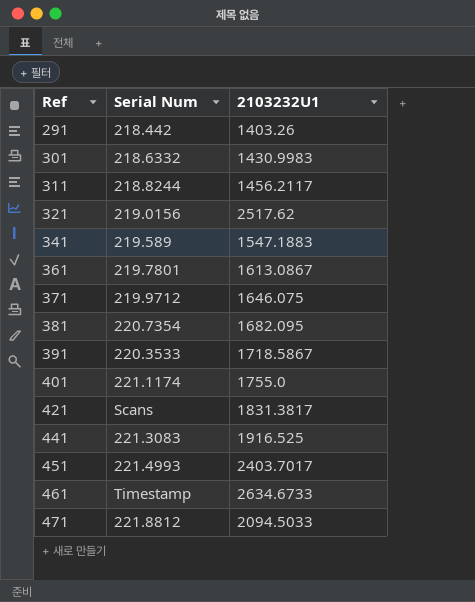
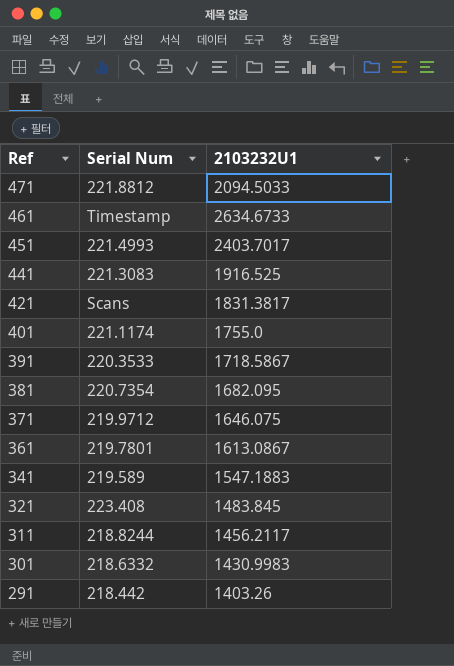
row order: Ref ascending -> Ref descending
321 | Serial Num: 219.0156 -> 223.408
321 | 2103232U1: 2517.62 -> 1483.845

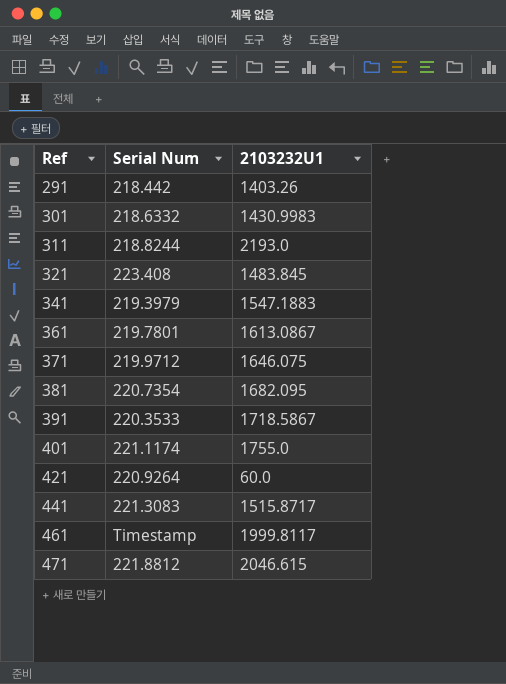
row order: Ref descending -> Ref ascending
row 451: 221.4993 | 2403.7017 -> none
311 | 2103232U1: 1456.2117 -> 2193.0
341 | Serial Num: 219.589 -> 219.3979
421 | Serial Num: Scans -> 220.9264
421 | 2103232U1: 1831.3817 -> 60.0
441 | 2103232U1: 1916.525 -> 1515.8717
461 | 2103232U1: 2634.6733 -> 1999.8117
471 | 2103232U1: 2094.5033 -> 2046.615

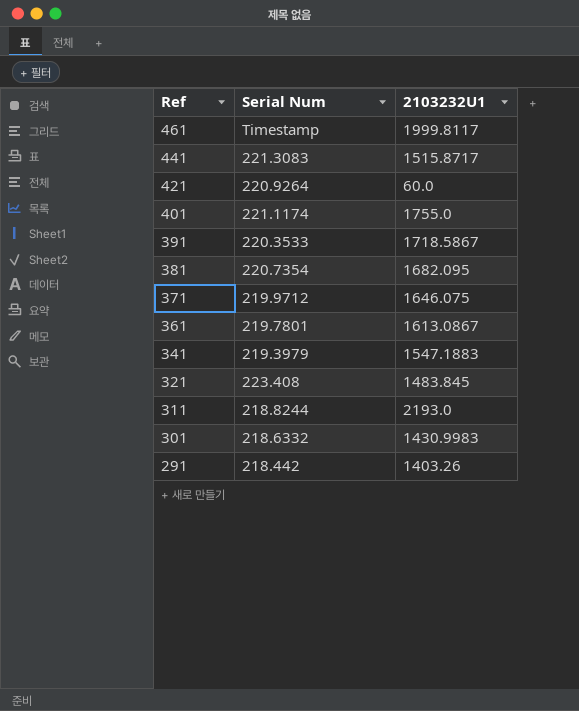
row order: Ref ascending -> Ref descending
row 471: 221.8812 | 2046.615 -> none

